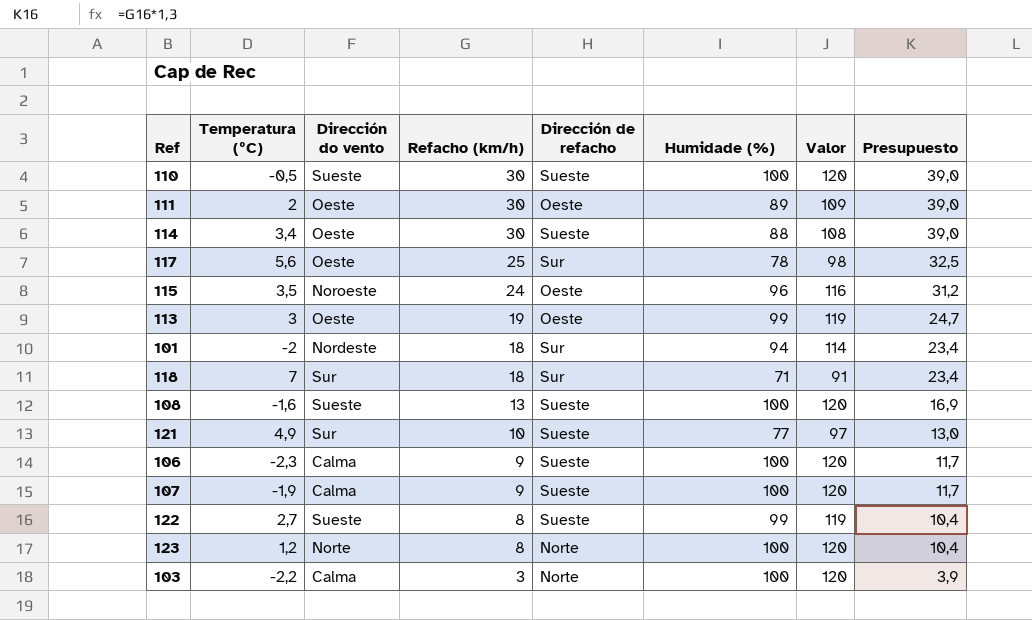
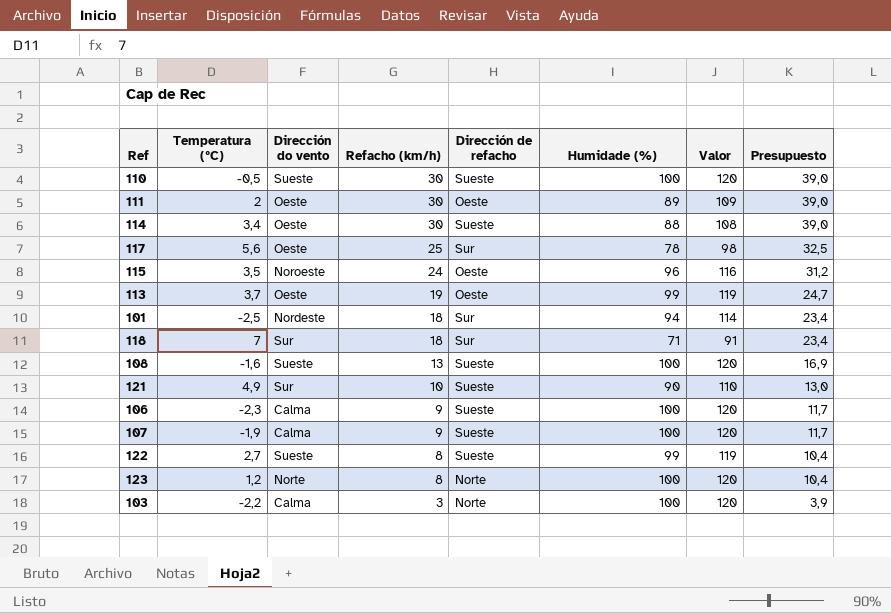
113 | Temperatura (ºC): 3 -> 3,7
101 | Temperatura (ºC): -2 -> -2,5
121 | Humidade (%): 77 -> 90
121 | Valor: 97 -> 110

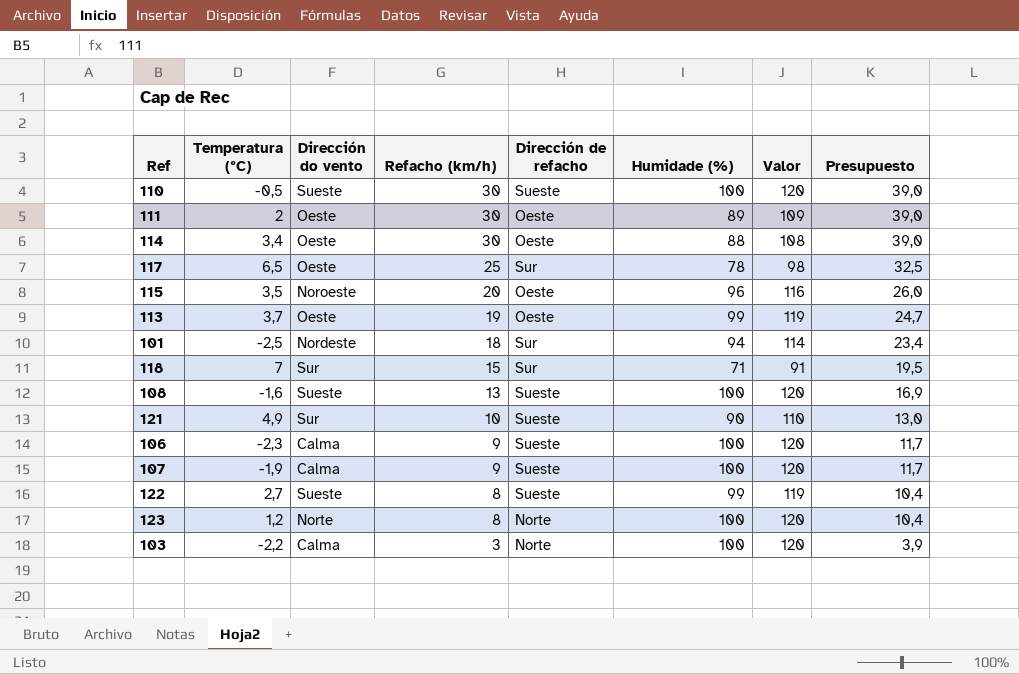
114 | Dirección de refacho: Sueste -> Oeste
117 | Temperatura (ºC): 5,6 -> 6,5
115 | Refacho (km/h): 24 -> 20
115 | Presupuesto: 31,2 -> 26,0
118 | Refacho (km/h): 18 -> 15
118 | Presupuesto: 23,4 -> 19,5

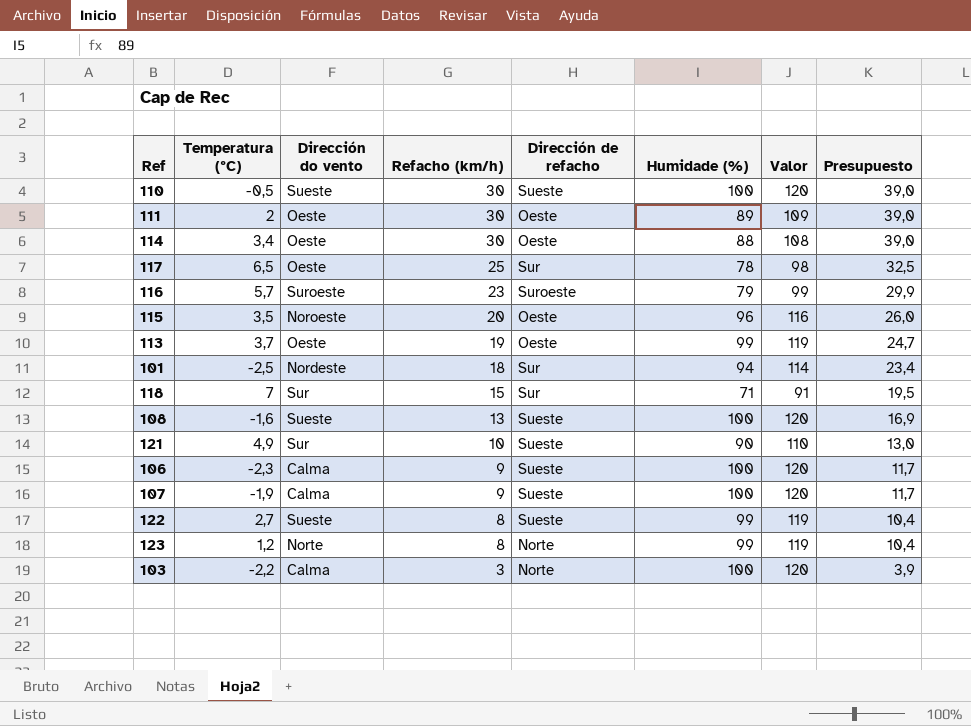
row 116: none -> 5,7 | Suroeste | 23 | Suroeste | 79 | 99 | 29,9
123 | Humidade (%): 100 -> 99
123 | Valor: 120 -> 119

